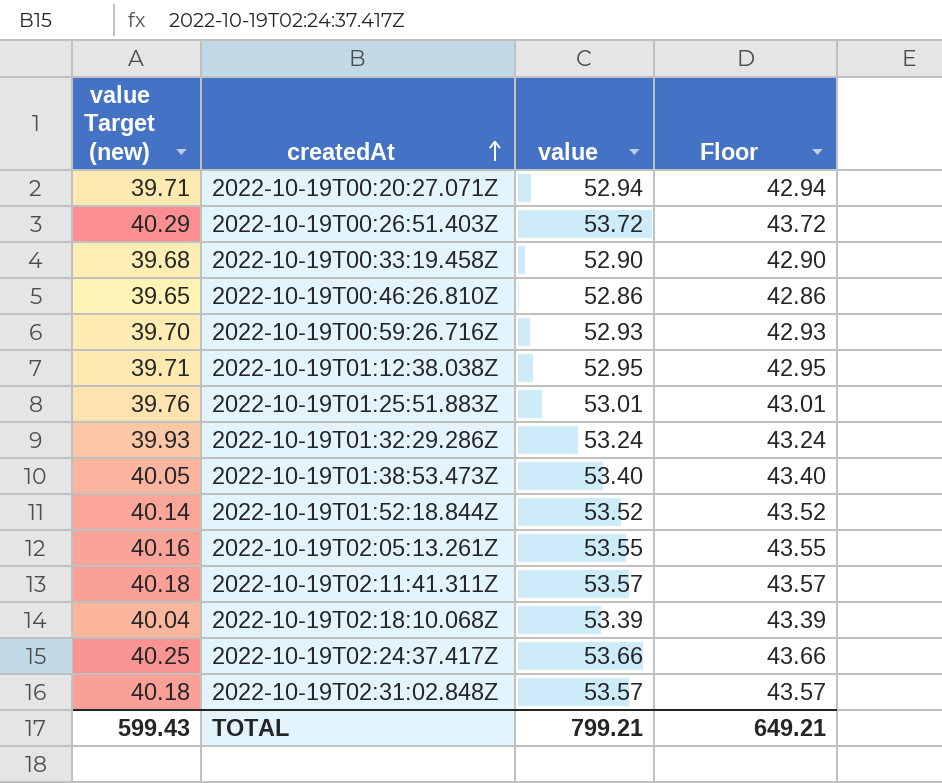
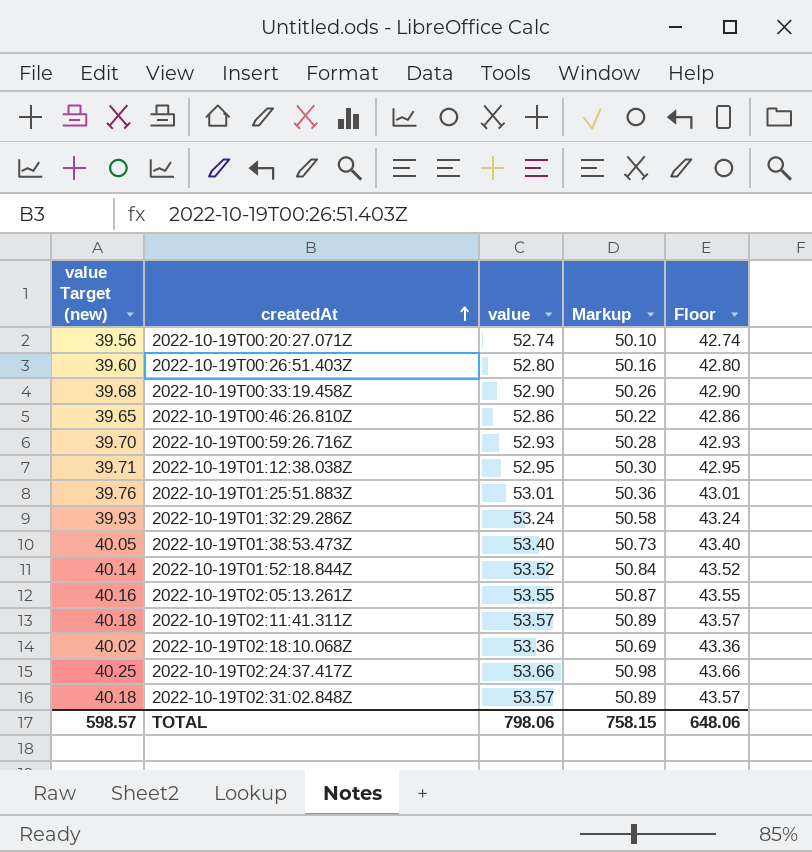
column Markup | formula: none -> [value] * 0.95
2022-10-19T00:20:27.071Z | value Target (new): 39.71 -> 39.56
2022-10-19T00:20:27.071Z | value: 52.94 -> 52.74
2022-10-19T00:20:27.071Z | Floor: 42.94 -> 42.74
2022-10-19T00:26:51.403Z | value Target (new): 40.29 -> 39.60
2022-10-19T00:26:51.403Z | value: 53.72 -> 52.80
2022-10-19T00:26:51.403Z | Floor: 43.72 -> 42.80
2022-10-19T02:18:10.068Z | value Target (new): 40.04 -> 40.02
2022-10-19T02:18:10.068Z | value: 53.39 -> 53.36
2022-10-19T02:18:10.068Z | Floor: 43.39 -> 43.36
TOTAL | value Target (new): 599.43 -> 598.57
TOTAL | value: 799.21 -> 798.06
TOTAL | Floor: 649.21 -> 648.06

